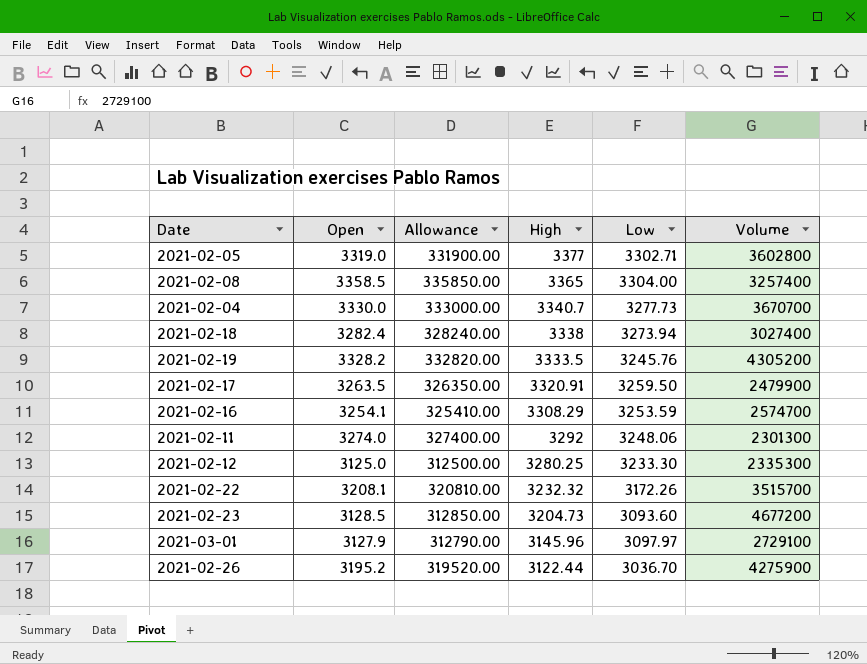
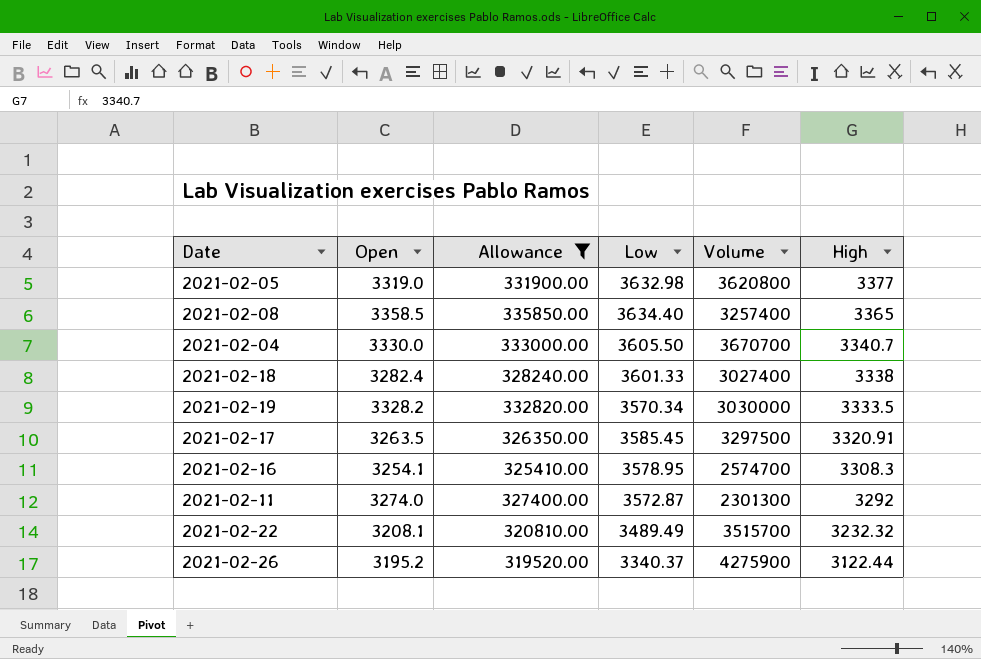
filter: none -> Allowance >= 319520.00
column High | position: 4 -> 6
2021-02-05 | Low: 3302.71 -> 3632.98
2021-02-05 | Volume: 3602800 -> 3620800
2021-02-08 | Low: 3304.00 -> 3634.40
2021-02-04 | Low: 3277.73 -> 3605.50
2021-02-18 | Low: 3273.94 -> 3601.33
2021-02-19 | Low: 3245.76 -> 3570.34
2021-02-19 | Volume: 4305200 -> 3030000
2021-02-17 | Low: 3259.50 -> 3585.45
2021-02-17 | Volume: 2479900 -> 3297500
2021-02-16 | Low: 3253.59 -> 3578.95
2021-02-16 | High: 3308.29 -> 3308.3
2021-02-11 | Low: 3248.06 -> 3572.87
2021-02-22 | Low: 3172.26 -> 3489.49
2021-02-26 | Low: 3036.70 -> 3340.37

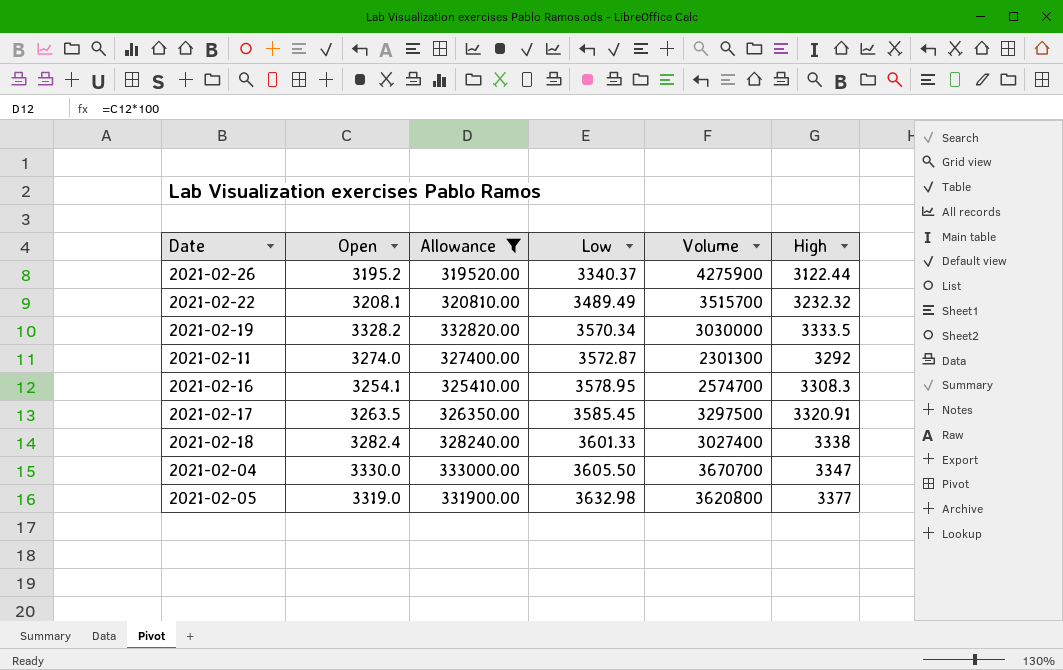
row order: High descending -> Low ascending
row 2021-02-08: 3358.5 | 335850.00 | 3634.40 | 3257400 | 3365 -> none
2021-02-04 | High: 3340.7 -> 3347

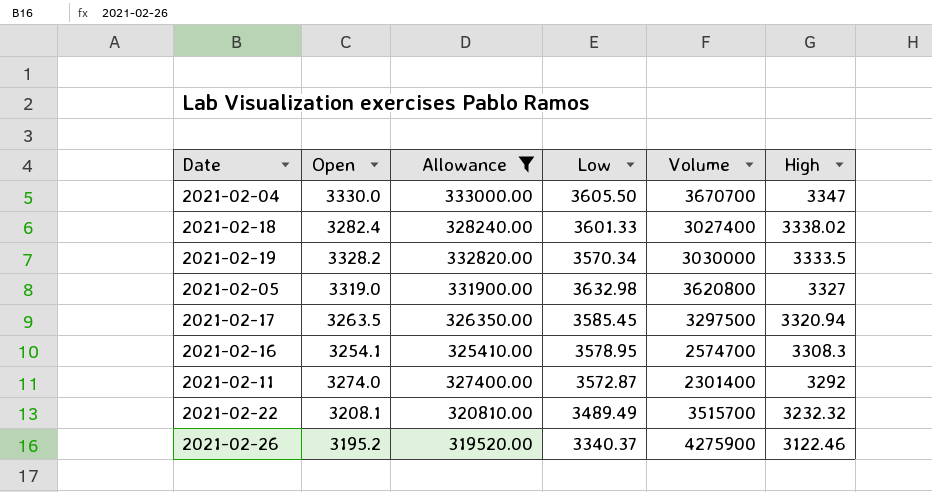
row order: Low ascending -> High descending
2021-02-18 | High: 3338 -> 3338.02
2021-02-05 | High: 3377 -> 3327
2021-02-17 | High: 3320.91 -> 3320.94
2021-02-11 | Volume: 2301300 -> 2301400
2021-02-26 | High: 3122.44 -> 3122.46

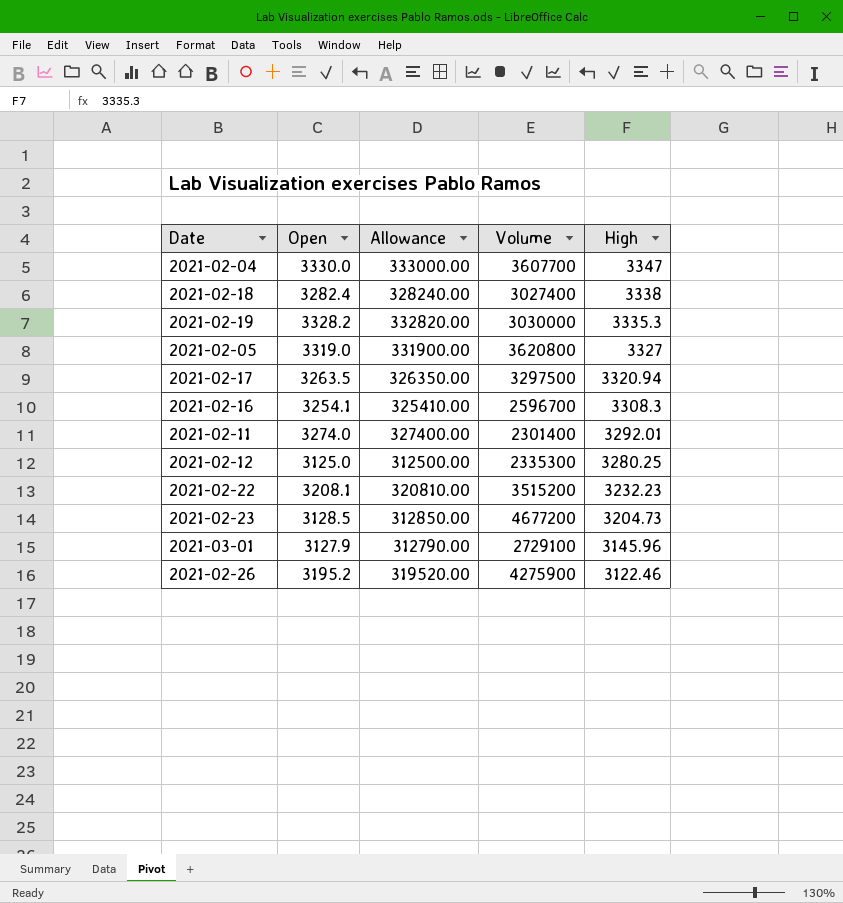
filter: Allowance >= 319520.00 -> none
column Low | position: 4 -> none
2021-02-04 | Volume: 3670700 -> 3607700
2021-02-18 | High: 3338.02 -> 3338
2021-02-19 | High: 3333.5 -> 3335.3
2021-02-16 | Volume: 2574700 -> 2596700
2021-02-11 | High: 3292 -> 3292.01
2021-02-22 | Volume: 3515700 -> 3515200
2021-02-22 | High: 3232.32 -> 3232.23

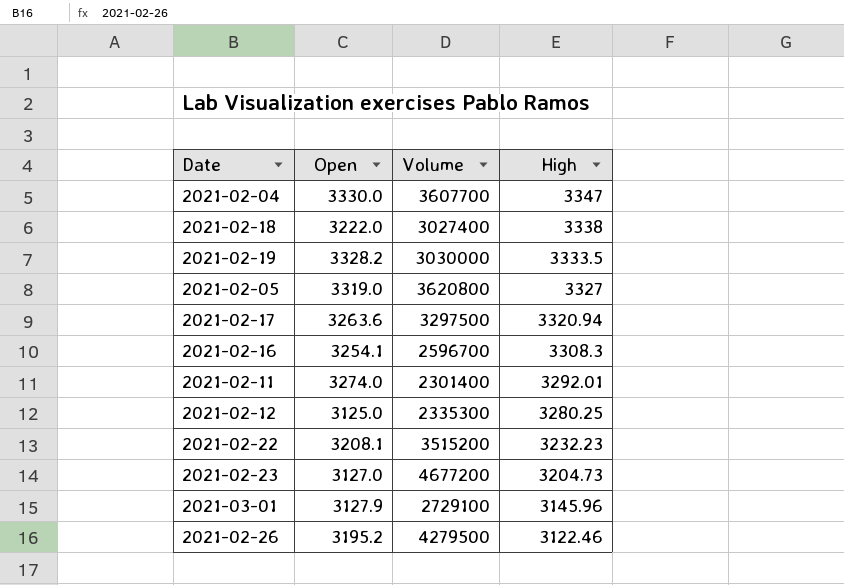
column Allowance | formula: [Open] * 100 -> none
2021-02-18 | Open: 3282.4 -> 3222.0
2021-02-19 | High: 3335.3 -> 3333.5
2021-02-17 | Open: 3263.5 -> 3263.6
2021-02-23 | Open: 3128.5 -> 3127.0
2021-02-26 | Volume: 4275900 -> 4279500

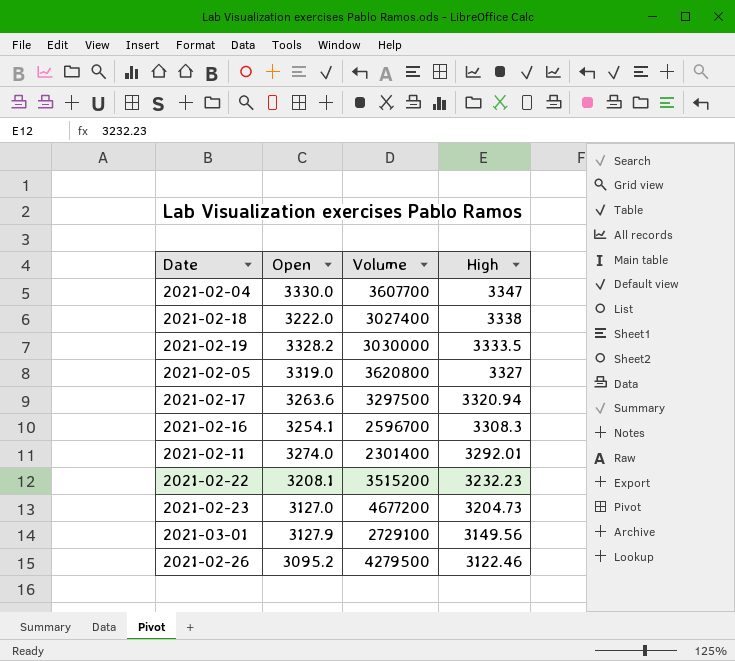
row 2021-02-12: 3125.0 | 2335300 | 3280.25 -> none
2021-03-01 | High: 3145.96 -> 3149.56
2021-02-26 | Open: 3195.2 -> 3095.2

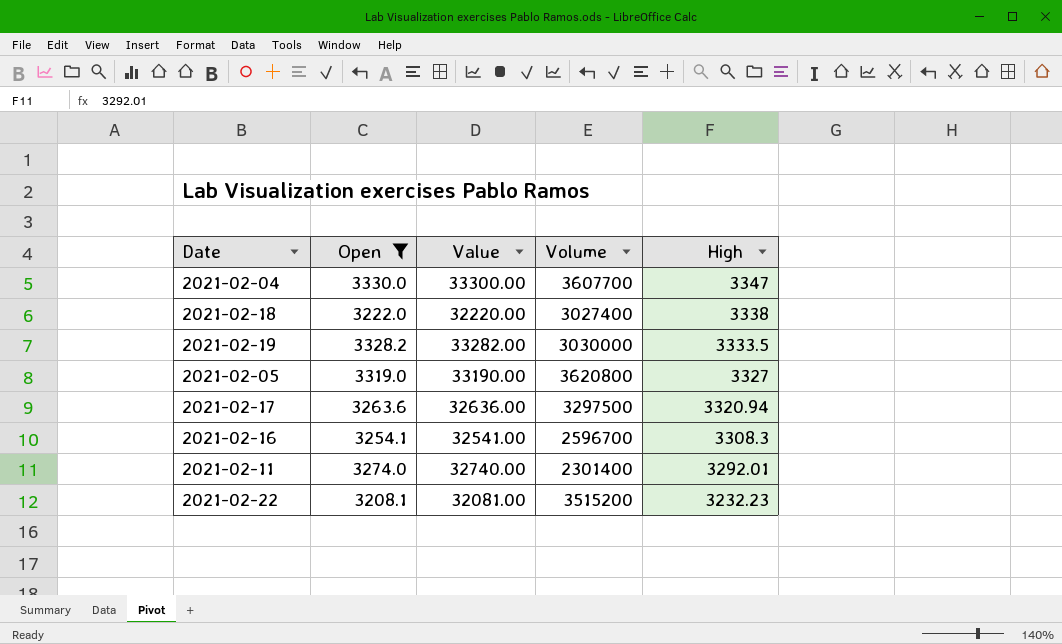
filter: none -> Open >= 3208.1
column Value | formula: none -> [Open] * 10

